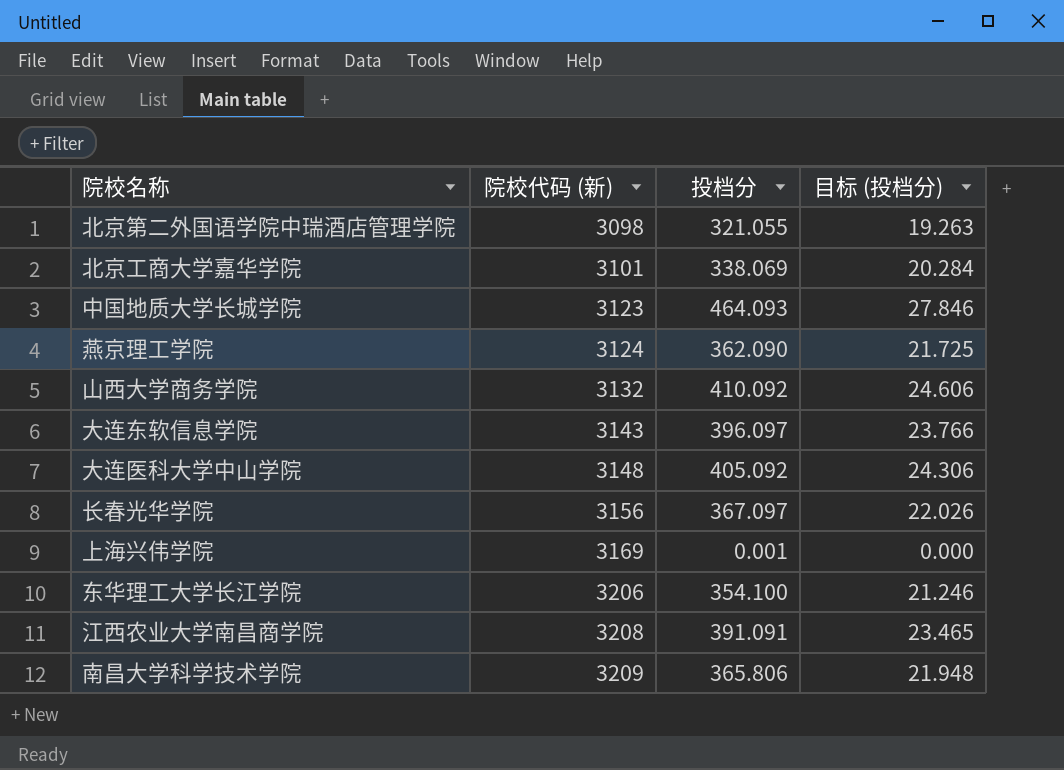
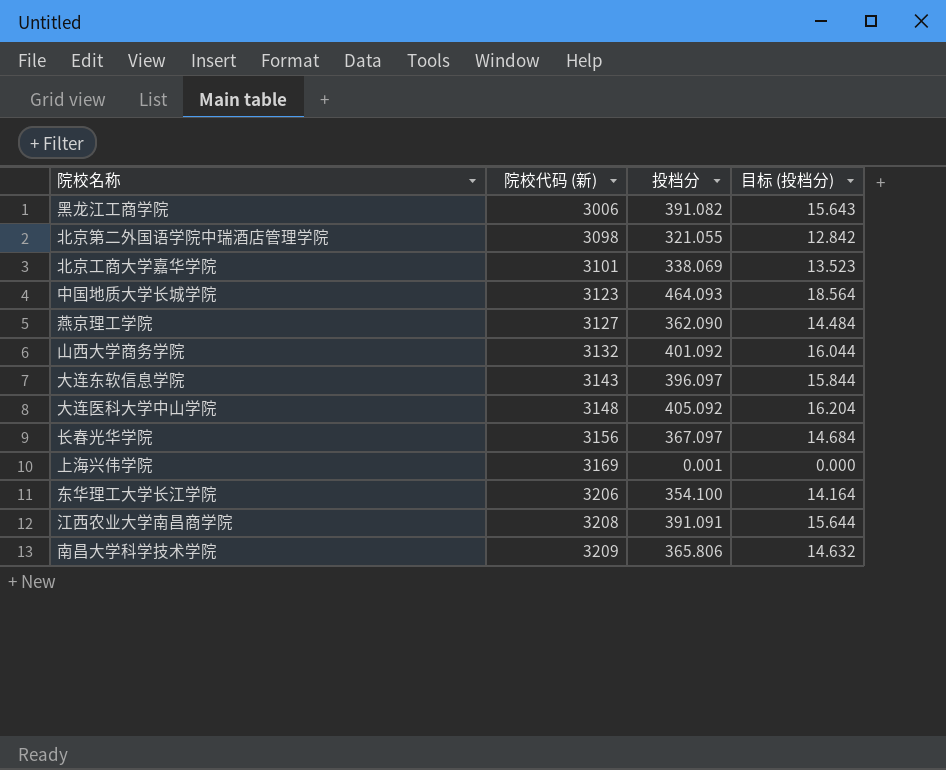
column 目标 (投档分) | formula: [投档分] * 0.06 -> [投档分] * 0.04
row 黑龙江工商学院: none -> 3006 | 391.082 | 15.643
燕京理工学院 | 院校代码 (新): 3124 -> 3127
山西大学商务学院 | 投档分: 410.092 -> 401.092

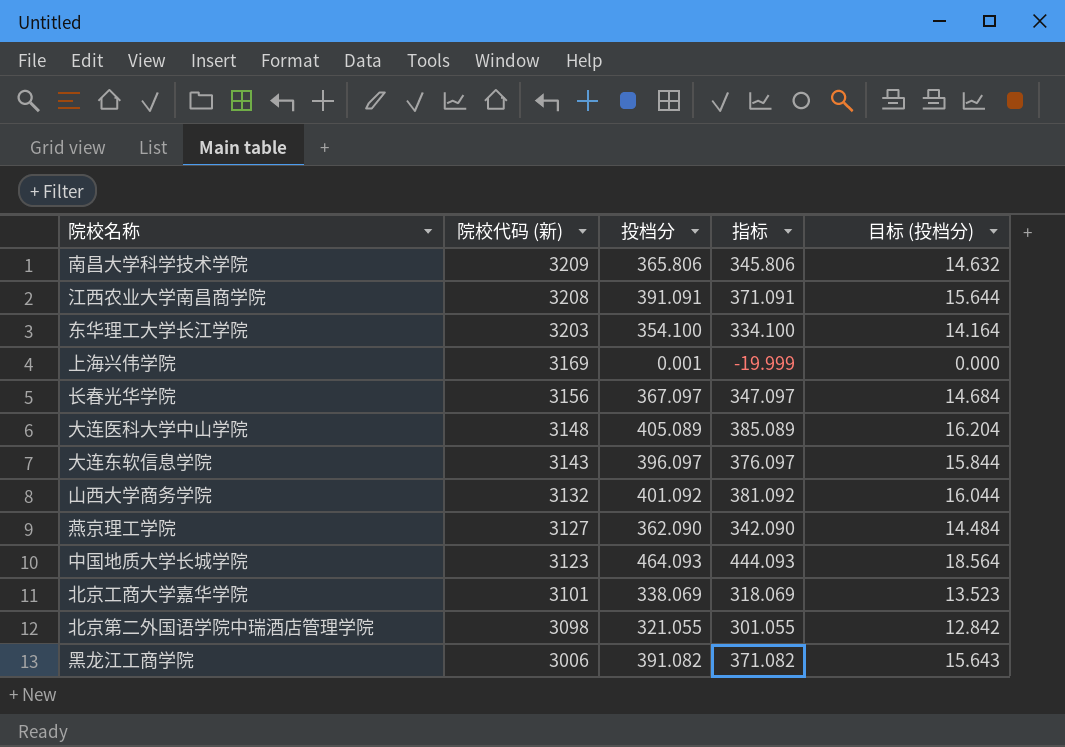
row order: 院校代码 (新) ascending -> 院校代码 (新) descending
column 指标 | formula: none -> [投档分] - 20
东华理工大学长江学院 | 院校代码 (新): 3206 -> 3203
大连医科大学中山学院 | 投档分: 405.092 -> 405.089

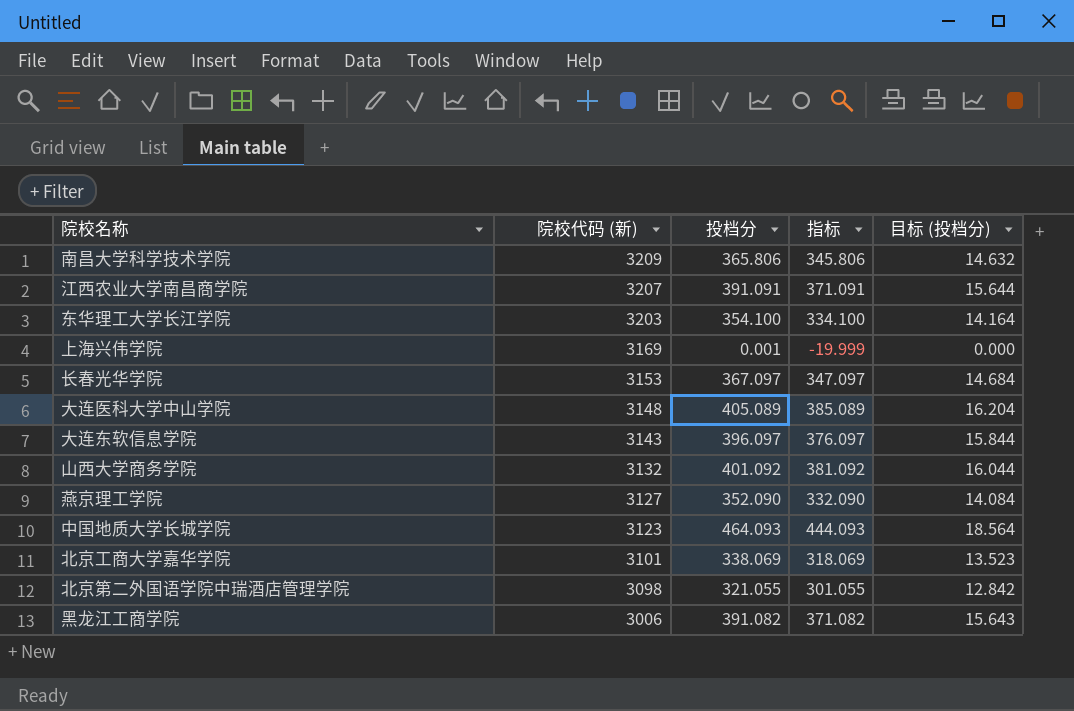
江西农业大学南昌商学院 | 院校代码 (新): 3208 -> 3207
长春光华学院 | 院校代码 (新): 3156 -> 3153
燕京理工学院 | 投档分: 362.090 -> 352.090
燕京理工学院 | 指标: 342.090 -> 332.090
燕京理工学院 | 目标 (投档分): 14.484 -> 14.084

